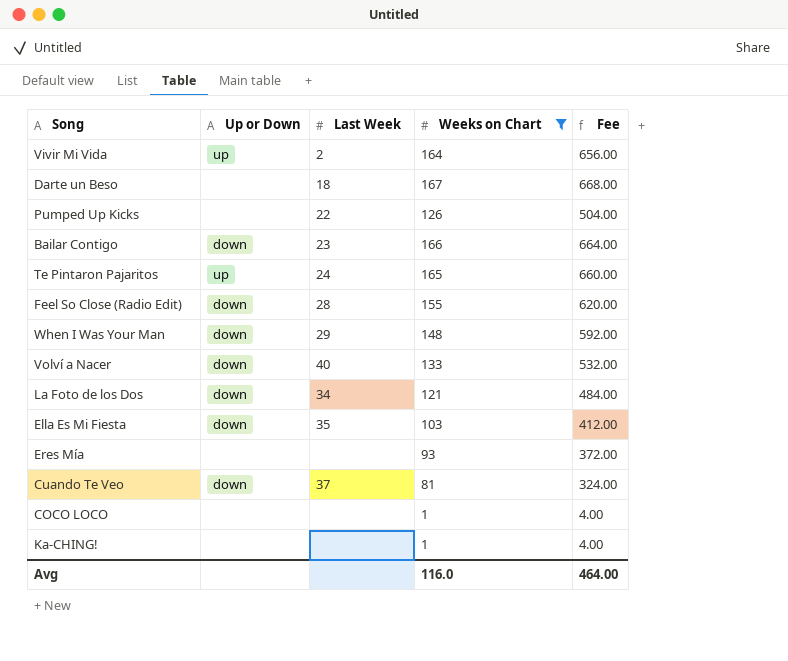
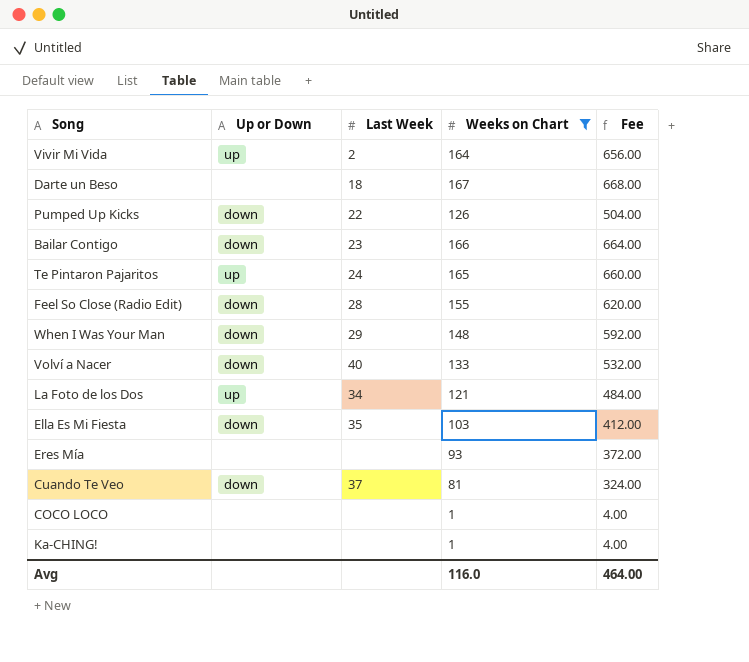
Pumped Up Kicks | Up or Down: none -> down
La Foto de los Dos | Up or Down: down -> up

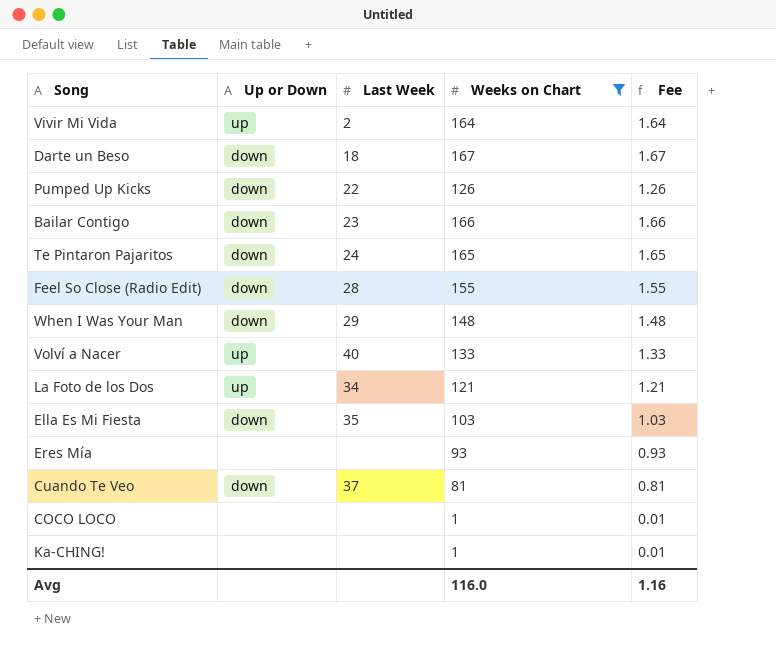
column Fee | formula: [Weeks on Chart] * 4 -> [Weeks on Chart] * 0.01
Darte un Beso | Up or Down: none -> down
Te Pintaron Pajaritos | Up or Down: up -> down
Volví a Nacer | Up or Down: down -> up
Avg | Fee: 464.00 -> 1.16

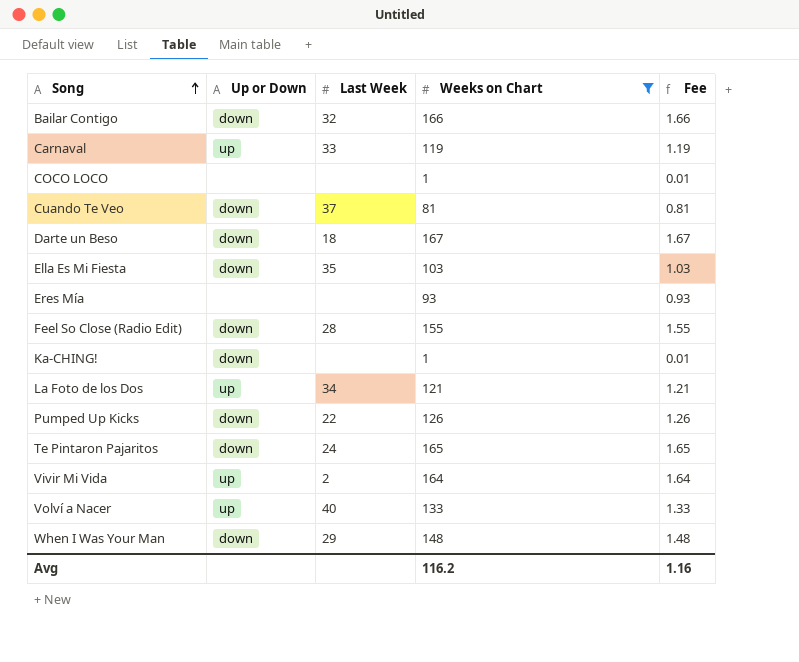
row order: none -> Song ascending
Bailar Contigo | Last Week: 23 -> 32
row Carnaval: none -> up | 33 | 119 | 1.19
Ka-CHING! | Up or Down: none -> down
Avg | Weeks on Chart: 116.0 -> 116.2

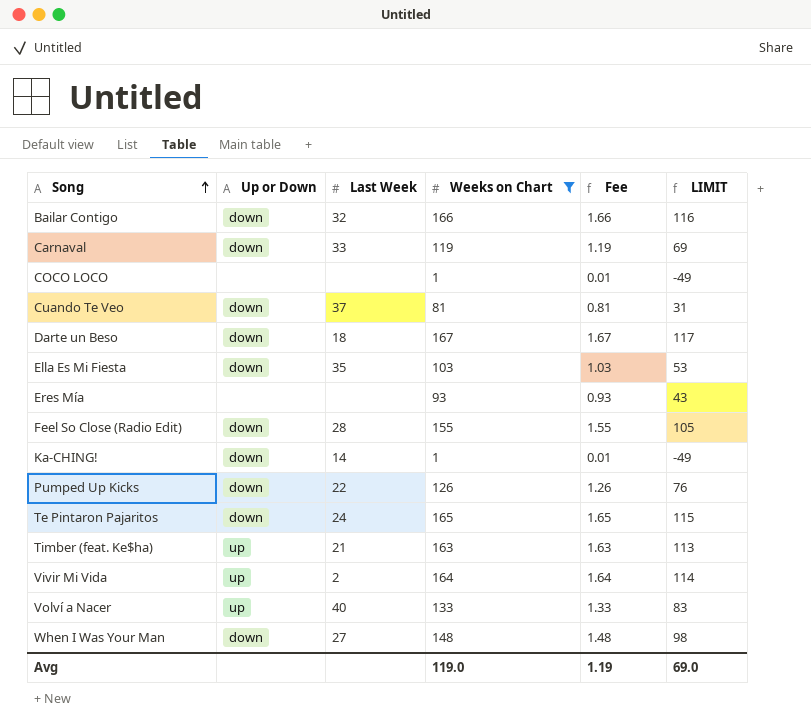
column LIMIT | formula: none -> [Weeks on Chart] - 50
row La Foto de los Dos: up | 34 | 121 | 1.21 -> none
Carnaval | Up or Down: up -> down
Ka-CHING! | Last Week: none -> 14
row Timber (feat. Ke$ha): none -> up | 21 | 163 | 1.63 | 113
When I Was Your Man | Last Week: 29 -> 27
Avg | Weeks on Chart: 116.2 -> 119.0
Avg | Fee: 1.16 -> 1.19

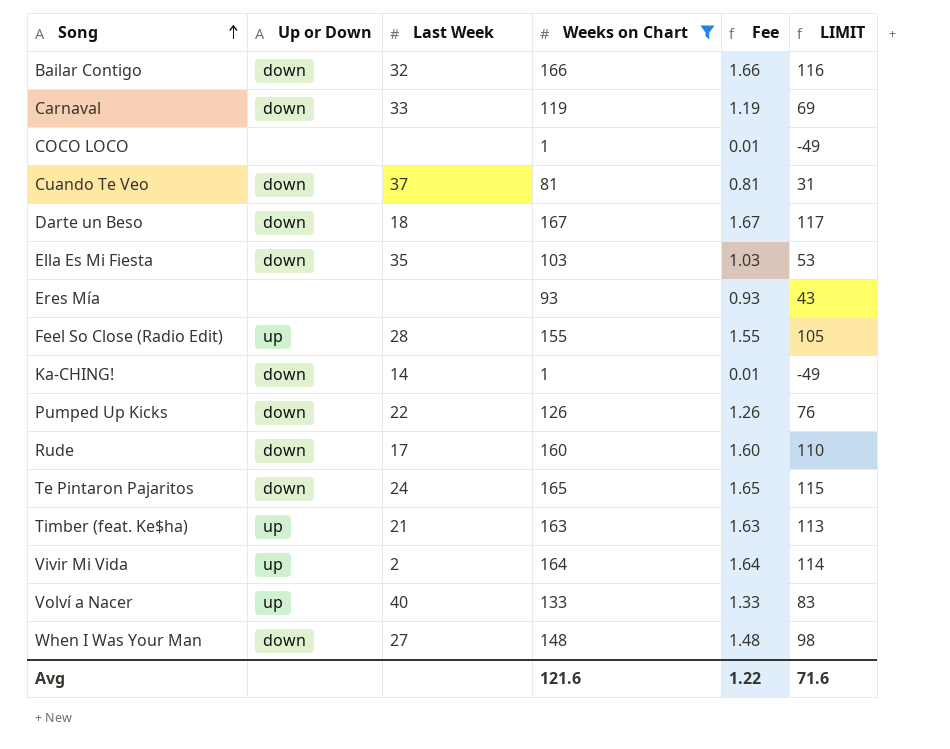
Feel So Close (Radio Edit) | Up or Down: down -> up
row Rude: none -> down | 17 | 160 | 1.60 | 110
Avg | Weeks on Chart: 119.0 -> 121.6
Avg | Fee: 1.19 -> 1.22
Avg | LIMIT: 69.0 -> 71.6

